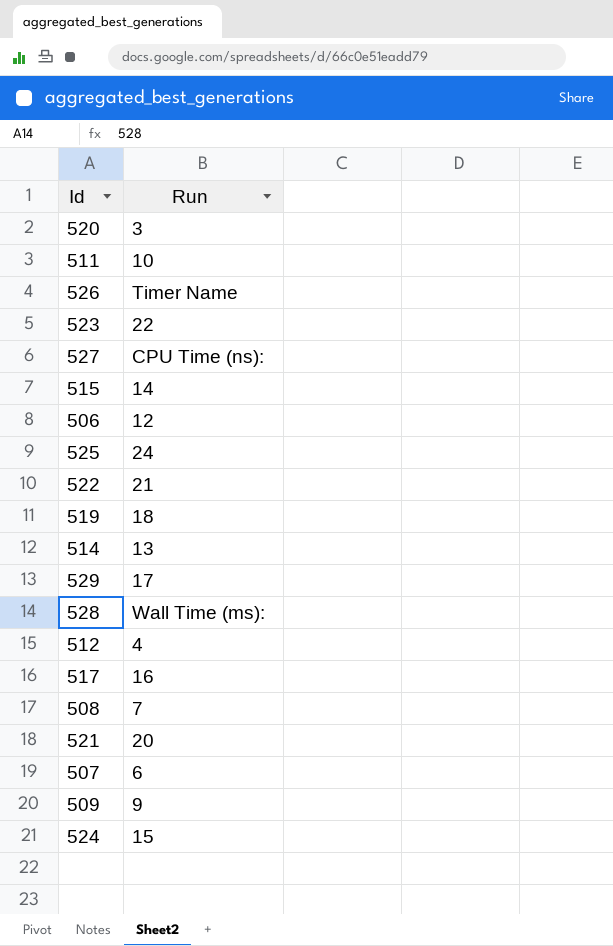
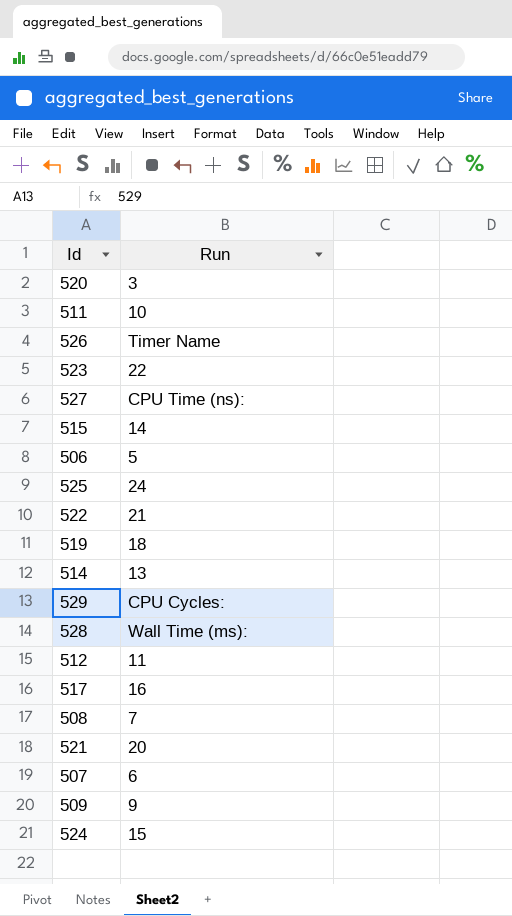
506 | Run: 12 -> 5
529 | Run: 17 -> CPU Cycles:
512 | Run: 4 -> 11

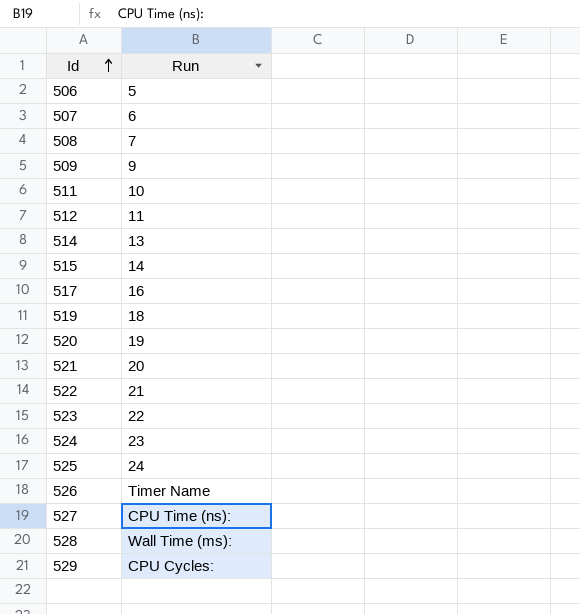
row order: none -> Id ascending
520 | Run: 3 -> 19
524 | Run: 15 -> 23

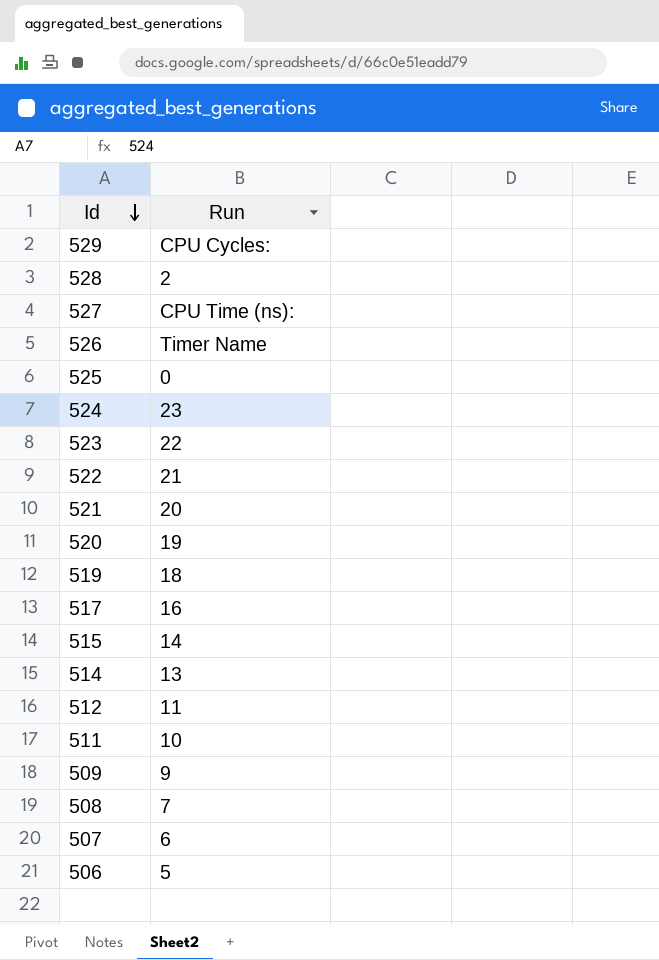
row order: Id ascending -> Id descending
528 | Run: Wall Time (ms): -> 2
525 | Run: 24 -> 0

